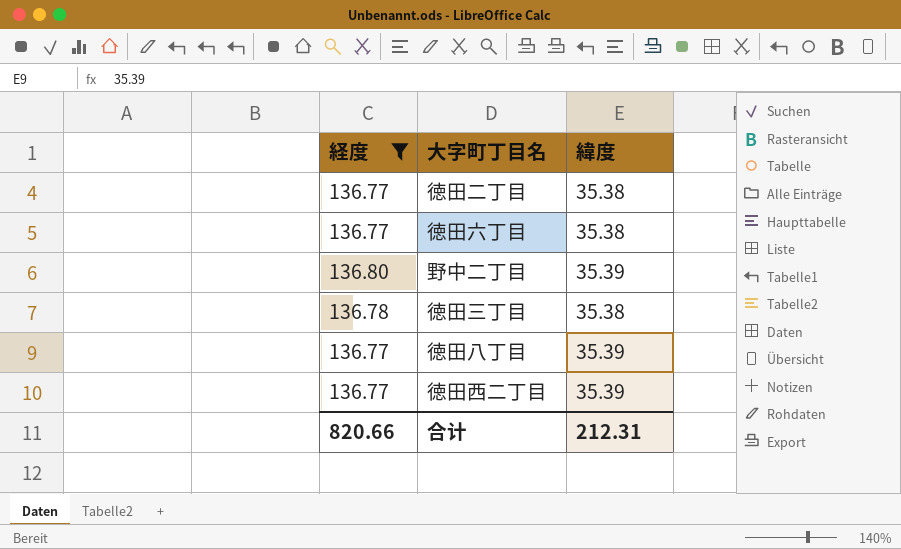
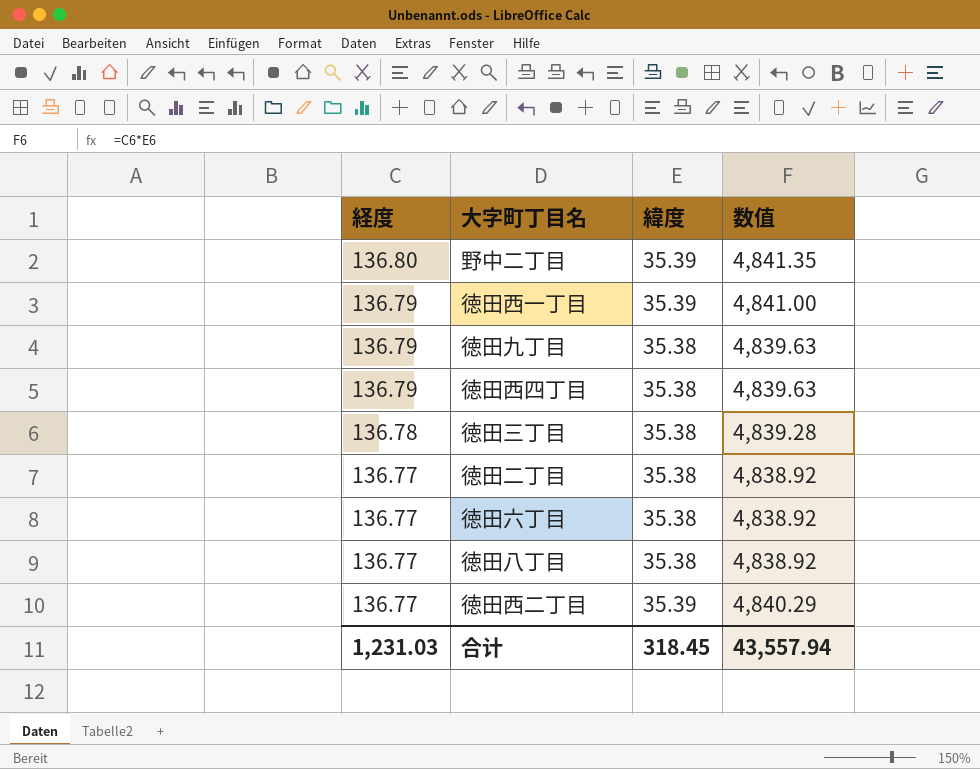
filter: 経度 != 136.79 -> none
row order: none -> 経度 descending
column 数值 | formula: none -> [経度] * [緯度]
徳田八丁目 | 緯度: 35.39 -> 35.38
合计 | 経度: 820.66 -> 1,231.03
合计 | 緯度: 212.31 -> 318.45

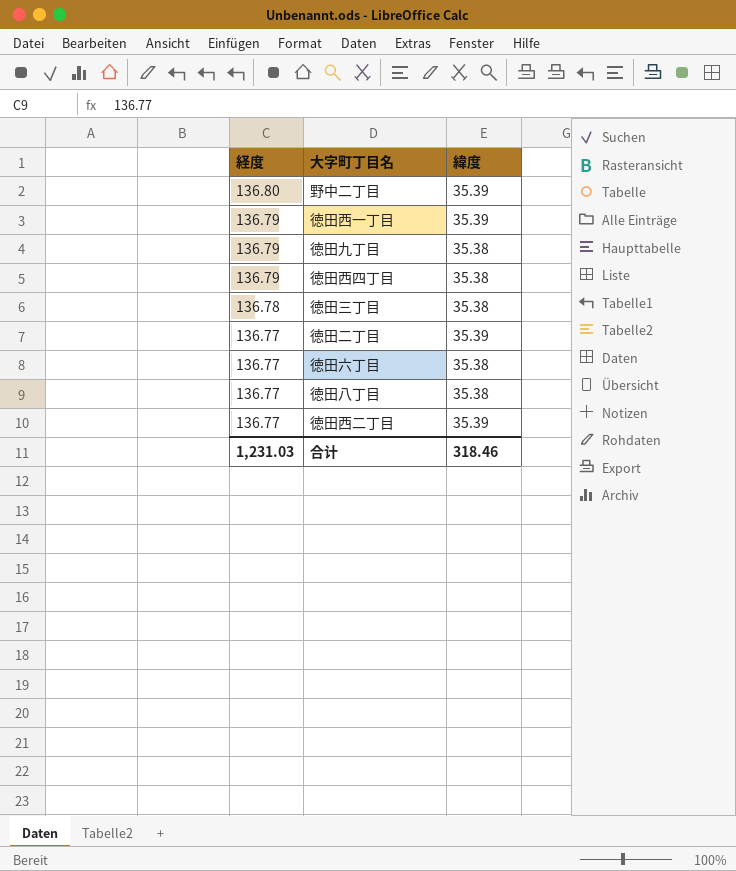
column 数值 | formula: [経度] * [緯度] -> none
徳田二丁目 | 緯度: 35.38 -> 35.39
合计 | 緯度: 318.45 -> 318.46

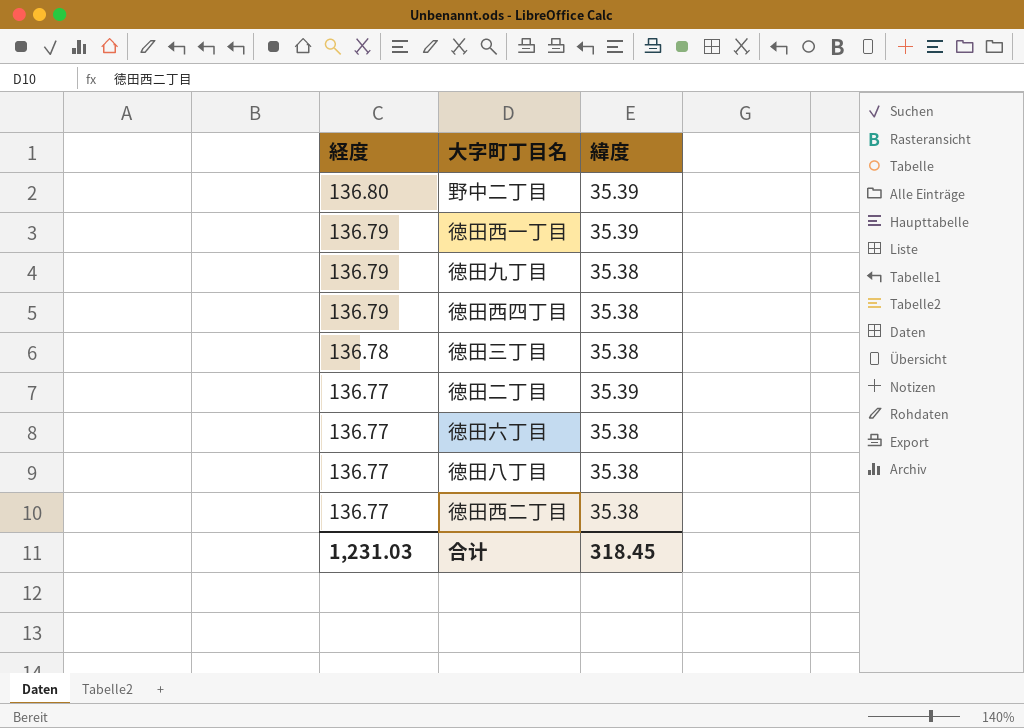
徳田西二丁目 | 緯度: 35.39 -> 35.38
合计 | 緯度: 318.46 -> 318.45

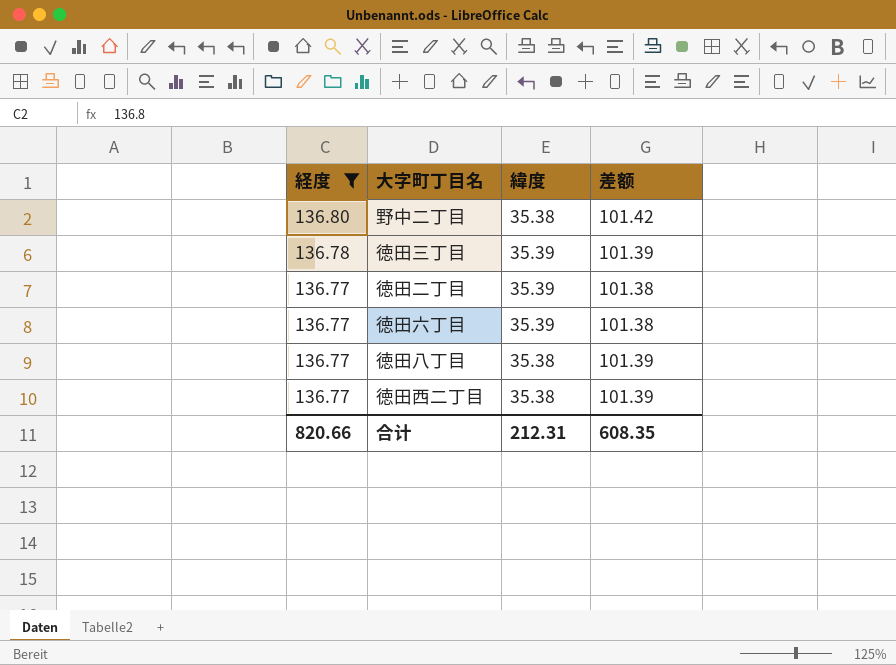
filter: none -> 経度 != 136.79
column 差额 | formula: none -> [経度] - [緯度]
野中二丁目 | 緯度: 35.39 -> 35.38
徳田三丁目 | 緯度: 35.38 -> 35.39
徳田六丁目 | 緯度: 35.38 -> 35.39
合计 | 経度: 1,231.03 -> 820.66
合计 | 緯度: 318.45 -> 212.31

